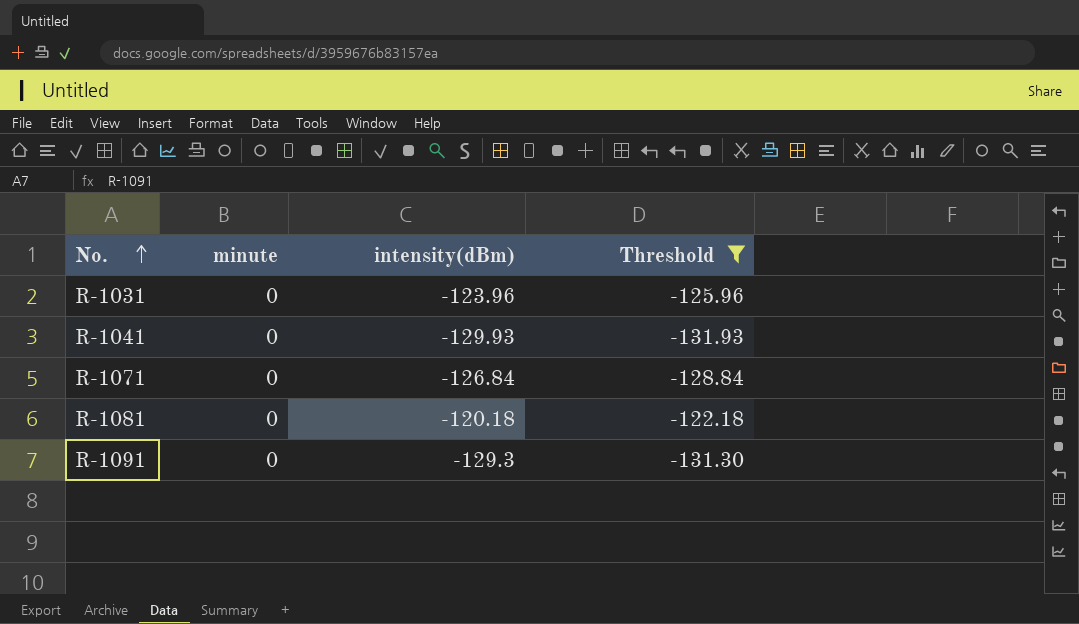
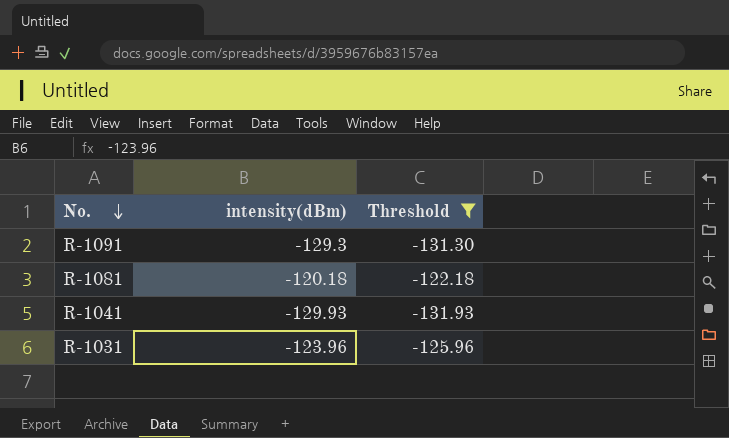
row order: No. ascending -> No. descending
column minute | position: 2 -> none
row R-1071: 0 | -126.84 | -128.84 -> none

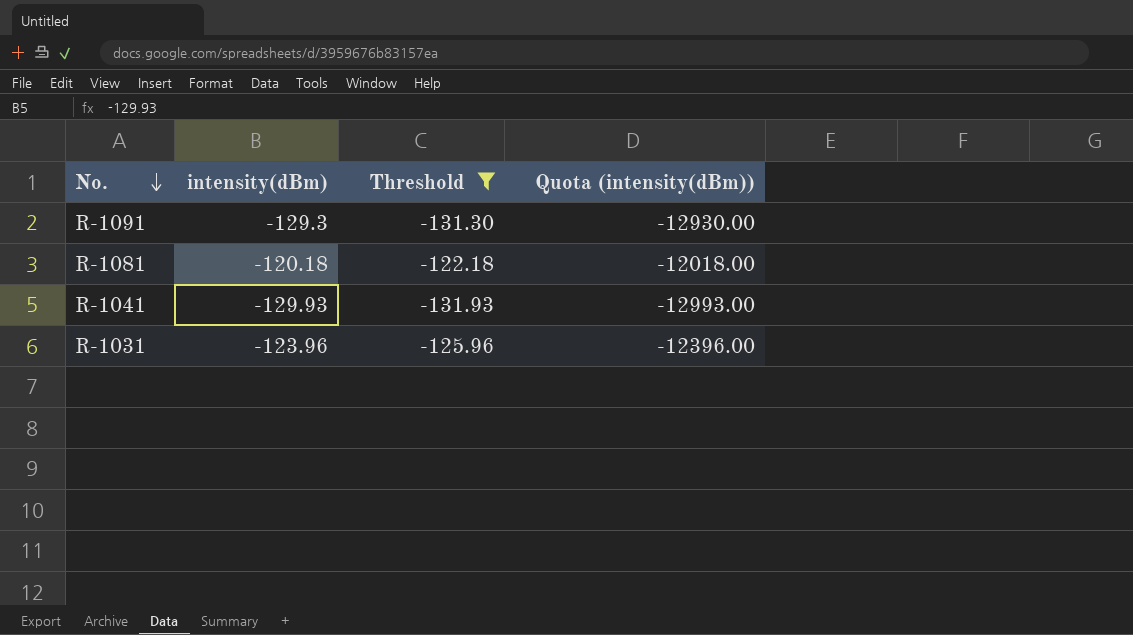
column Quota (intensity(dBm)) | formula: none -> [intensity(dBm)] * 100

